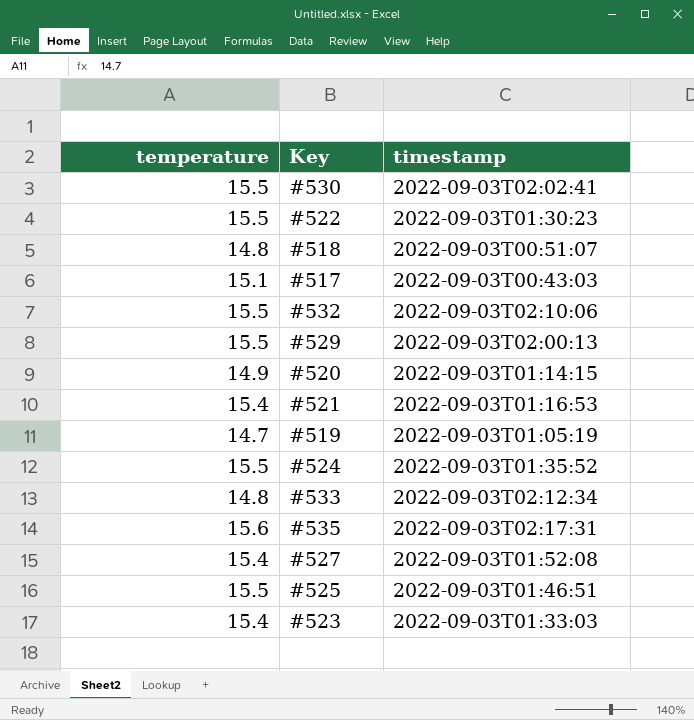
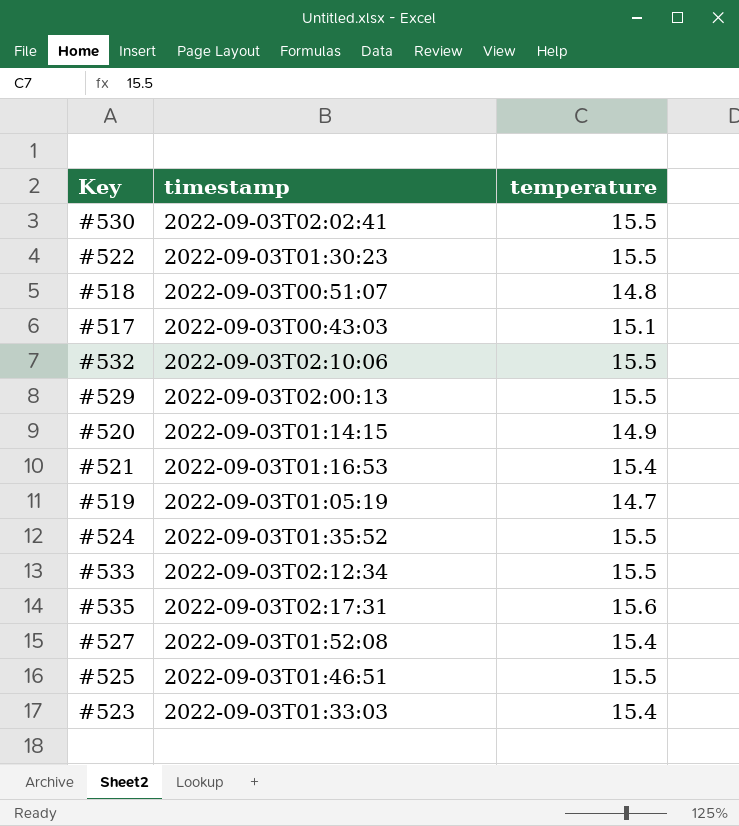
column temperature | position: 1 -> 3
#533 | temperature: 14.8 -> 15.5

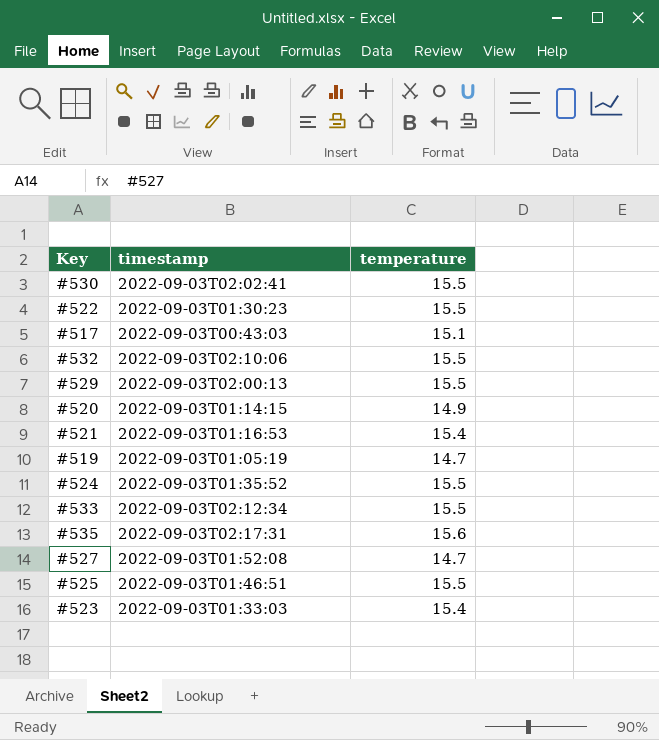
row #518: 2022-09-03T00:51:07 | 14.8 -> none
#527 | temperature: 15.4 -> 14.7

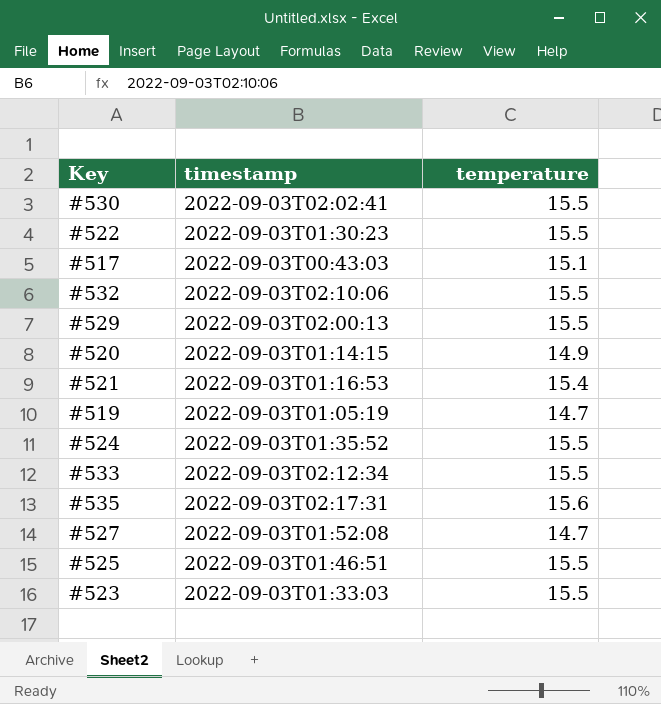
#523 | temperature: 15.4 -> 15.5

